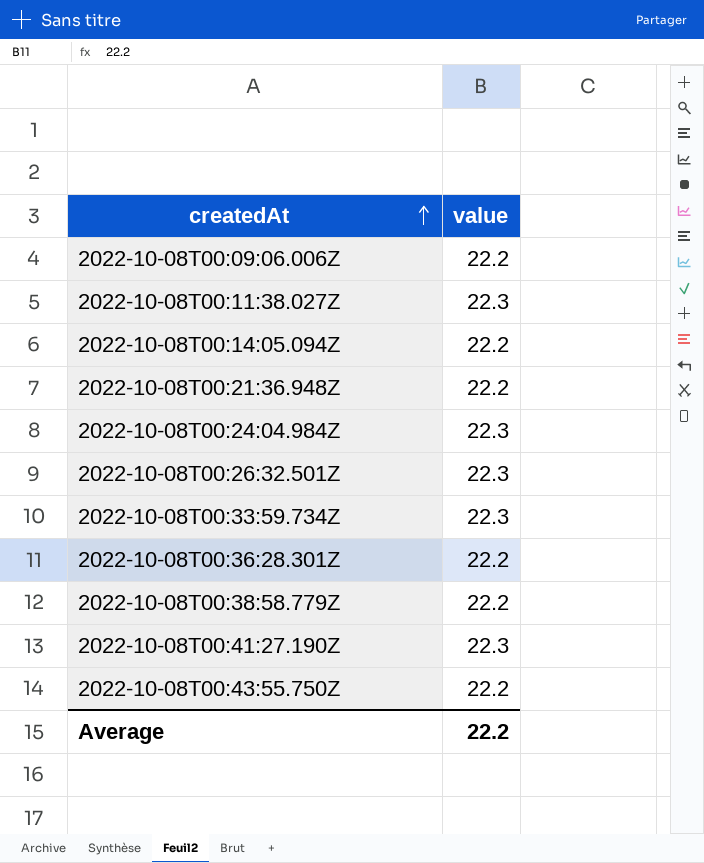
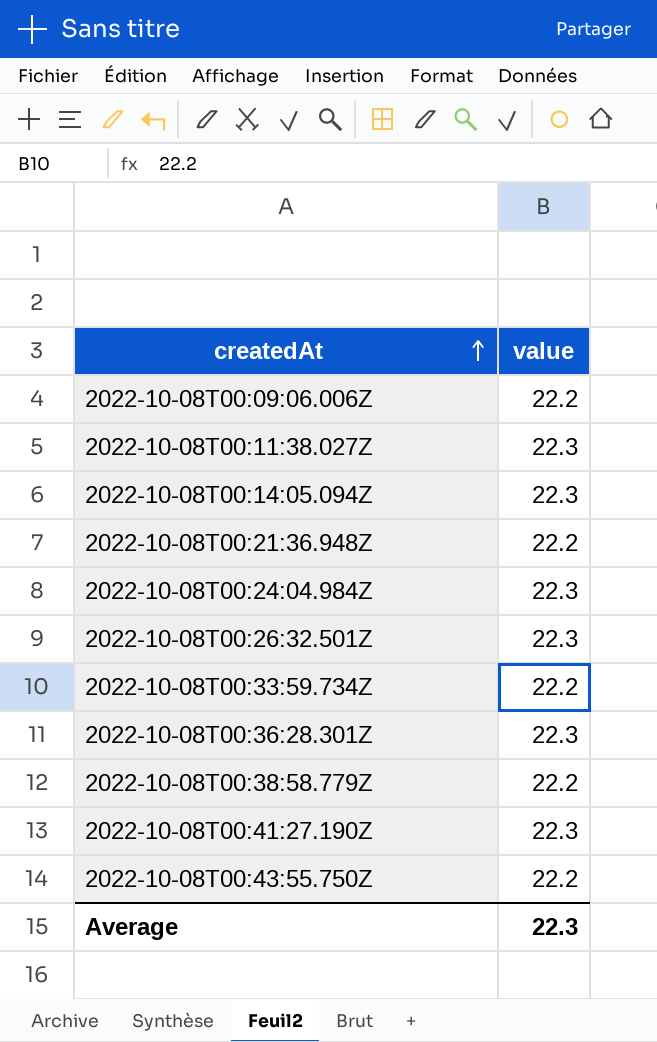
2022-10-08T00:14:05.094Z | value: 22.2 -> 22.3
2022-10-08T00:33:59.734Z | value: 22.3 -> 22.2
2022-10-08T00:36:28.301Z | value: 22.2 -> 22.3
Average | value: 22.2 -> 22.3

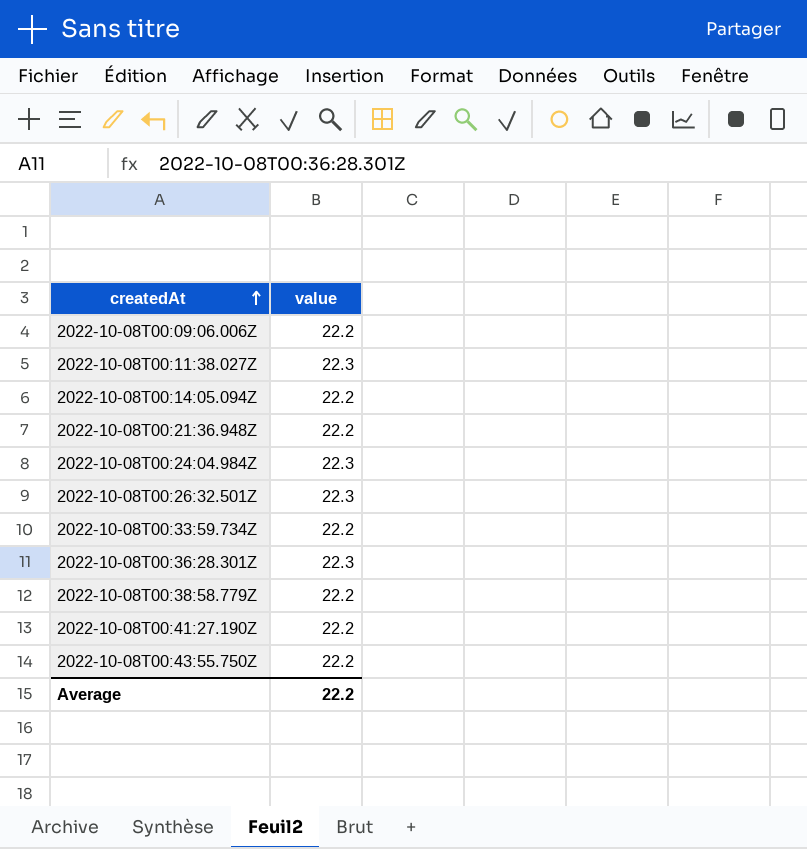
2022-10-08T00:14:05.094Z | value: 22.3 -> 22.2
2022-10-08T00:41:27.190Z | value: 22.3 -> 22.2
Average | value: 22.3 -> 22.2

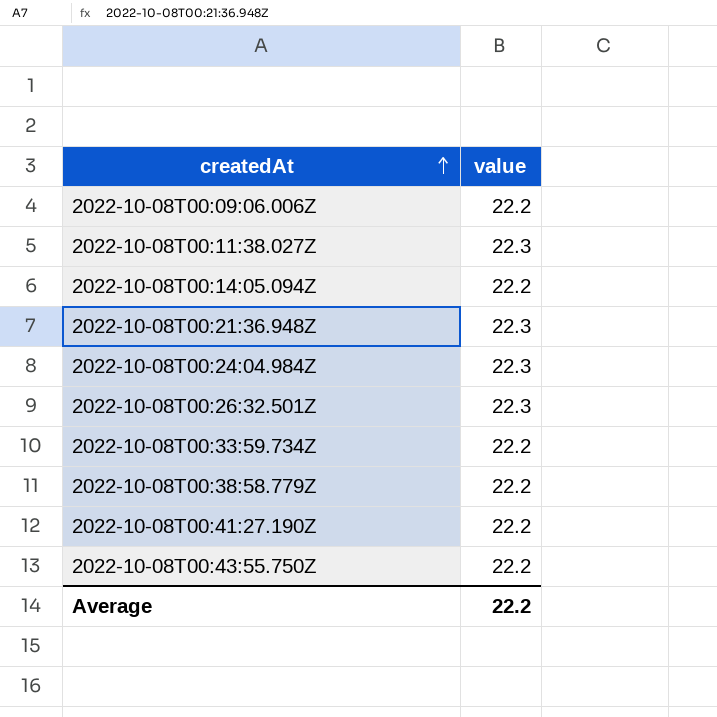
row 2022-10-08T00:36:28.301Z: 22.3 -> none
2022-10-08T00:21:36.948Z | value: 22.2 -> 22.3

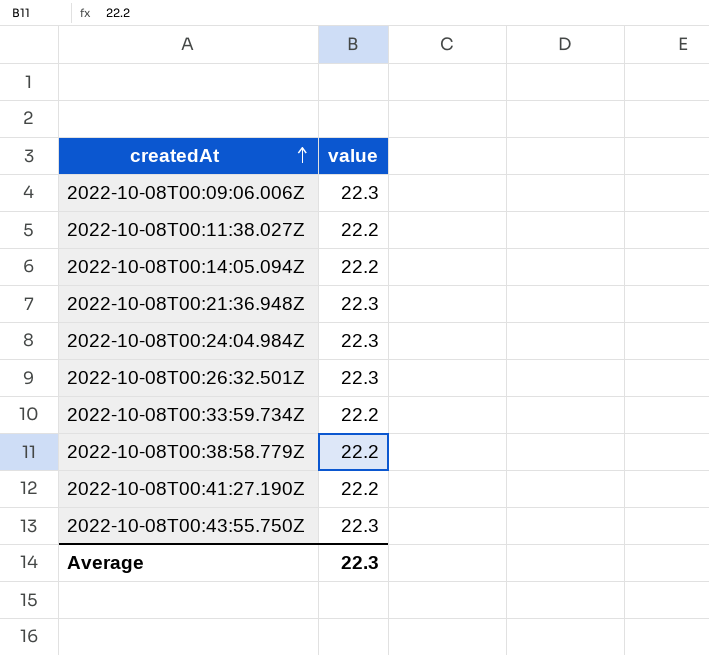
2022-10-08T00:09:06.006Z | value: 22.2 -> 22.3
2022-10-08T00:11:38.027Z | value: 22.3 -> 22.2
2022-10-08T00:43:55.750Z | value: 22.2 -> 22.3
Average | value: 22.2 -> 22.3

